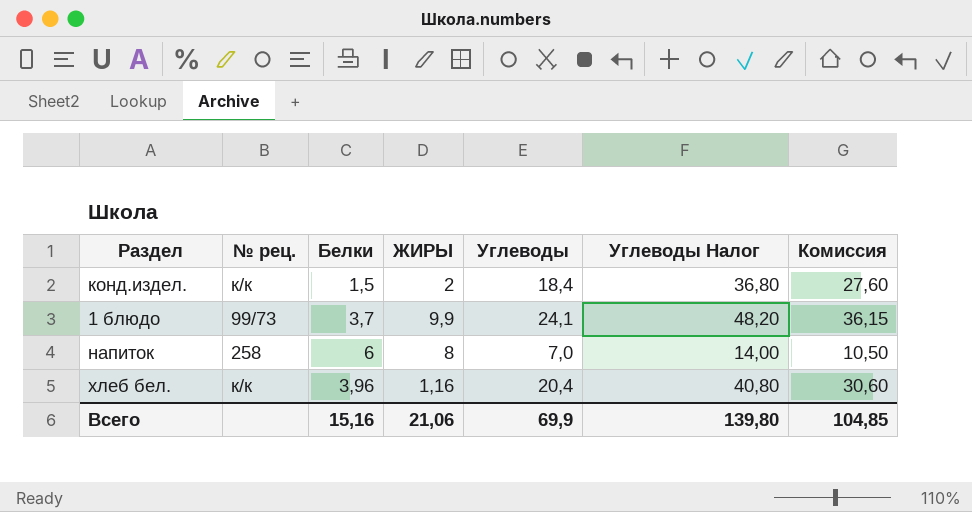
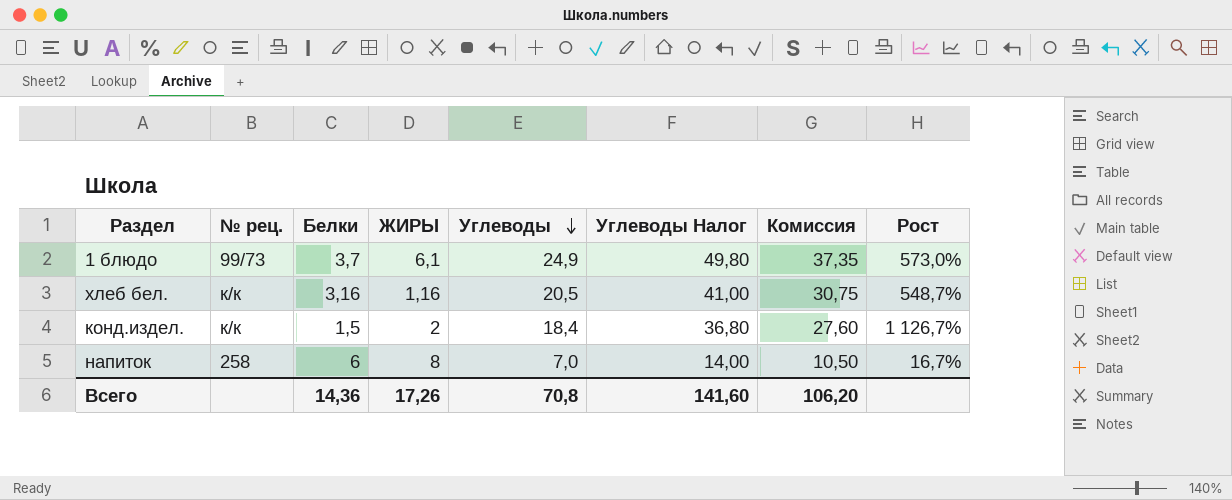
row order: none -> Углеводы descending
column Рост | formula: none -> ([Углеводы] - [Белки]) / [Белки]
1 блюдо | ЖИРЫ: 9,9 -> 6,1
1 блюдо | Углеводы: 24,1 -> 24,9
1 блюдо | Углеводы Налог: 48,20 -> 49,80
1 блюдо | Комиссия: 36,15 -> 37,35
хлеб бел. | Белки: 3,96 -> 3,16
хлеб бел. | Углеводы: 20,4 -> 20,5
хлеб бел. | Углеводы Налог: 40,80 -> 41,00
хлеб бел. | Комиссия: 30,60 -> 30,75
Всего | Белки: 15,16 -> 14,36
Всего | ЖИРЫ: 21,06 -> 17,26
Всего | Углеводы: 69,9 -> 70,8
Всего | Углеводы Налог: 139,80 -> 141,60
Всего | Комиссия: 104,85 -> 106,20

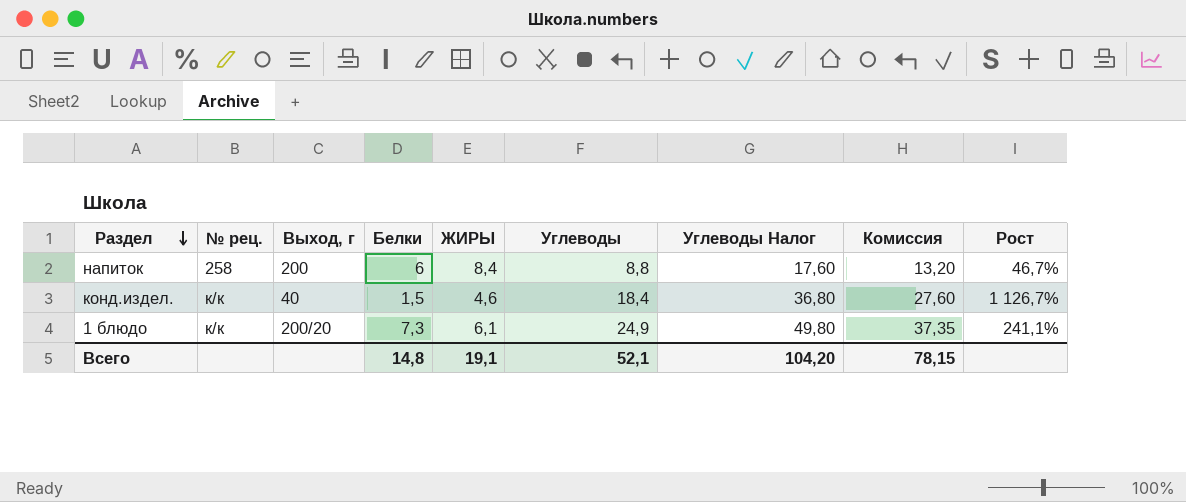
row order: Углеводы descending -> Раздел descending
column Выход, г | position: none -> 3
row хлеб бел.: к/к | 3,16 | 1,16 | 20,5 | 41,00 | 30,75 | 548,7% -> none
напиток | ЖИРЫ: 8 -> 8,4
напиток | Углеводы: 7,0 -> 8,8
напиток | Углеводы Налог: 14,00 -> 17,60
напиток | Комиссия: 10,50 -> 13,20
напиток | Рост: 16,7% -> 46,7%
конд.издел. | ЖИРЫ: 2 -> 4,6
1 блюдо | № рец.: 99/73 -> к/к
1 блюдо | Белки: 3,7 -> 7,3
1 блюдо | Рост: 573,0% -> 241,1%
Всего | Белки: 14,36 -> 14,8
Всего | ЖИРЫ: 17,26 -> 19,1
Всего | Углеводы: 70,8 -> 52,1
Всего | Углеводы Налог: 141,60 -> 104,20
Всего | Комиссия: 106,20 -> 78,15

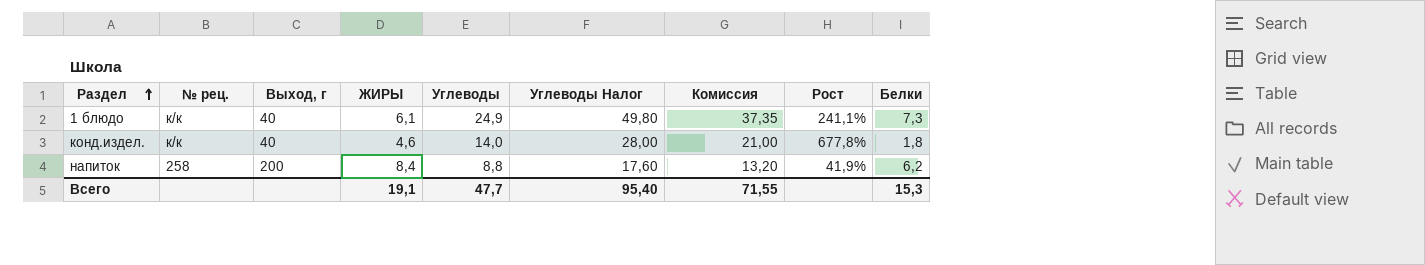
row order: Раздел descending -> Раздел ascending
column Белки | position: 4 -> 9
1 блюдо | Выход, г: 200/20 -> 40
конд.издел. | Углеводы: 18,4 -> 14,0
конд.издел. | Углеводы Налог: 36,80 -> 28,00
конд.издел. | Комиссия: 27,60 -> 21,00
конд.издел. | Рост: 1 126,7% -> 677,8%
конд.издел. | Белки: 1,5 -> 1,8
напиток | Рост: 46,7% -> 41,9%
напиток | Белки: 6 -> 6,2
Всего | Углеводы: 52,1 -> 47,7
Всего | Углеводы Налог: 104,20 -> 95,40
Всего | Комиссия: 78,15 -> 71,55
Всего | Белки: 14,8 -> 15,3

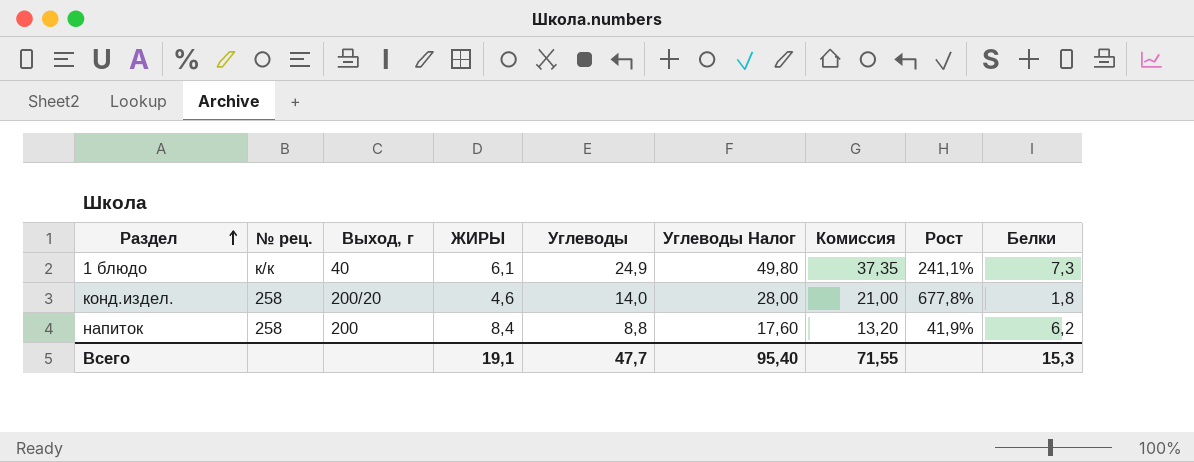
конд.издел. | № рец.: к/к -> 258
конд.издел. | Выход, г: 40 -> 200/20

